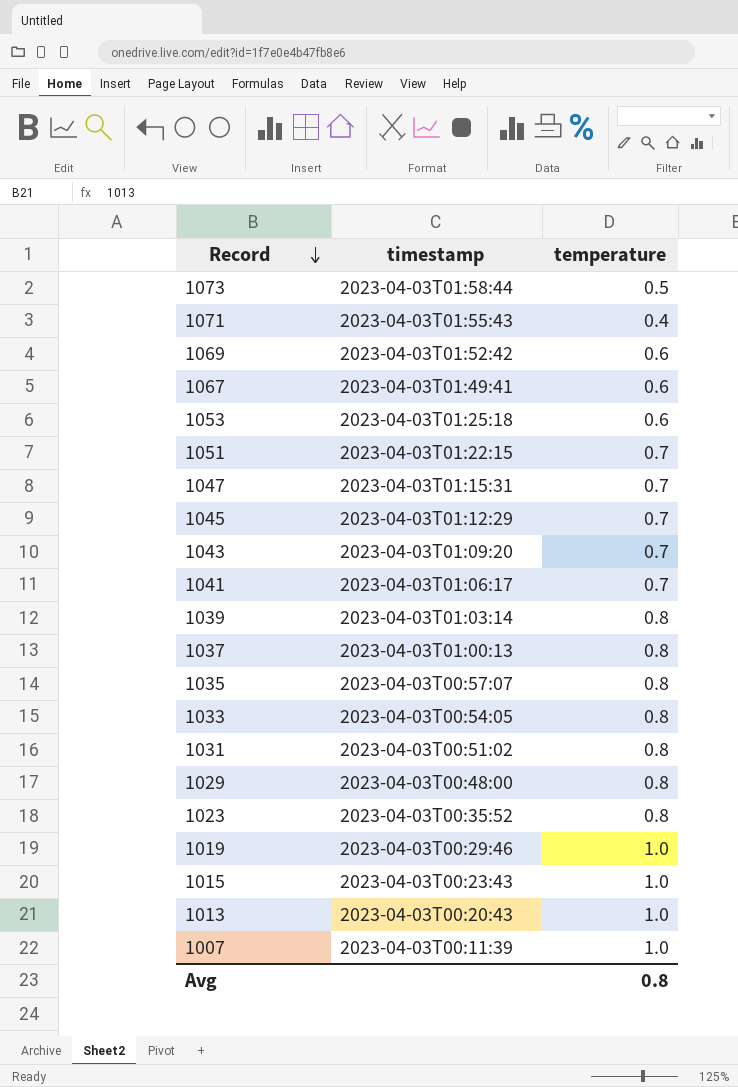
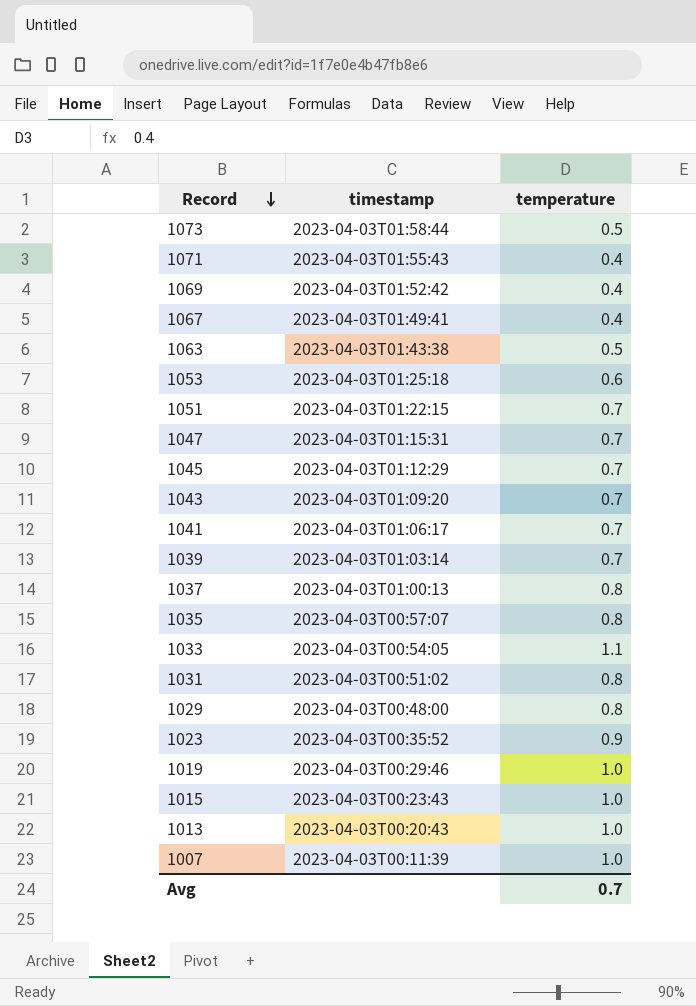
1069 | temperature: 0.6 -> 0.4
1067 | temperature: 0.6 -> 0.4
row 1063: none -> 2023-04-03T01:43:38 | 0.5
1039 | temperature: 0.8 -> 0.7
1033 | temperature: 0.8 -> 1.1
1023 | temperature: 0.8 -> 0.9
Avg | temperature: 0.8 -> 0.7

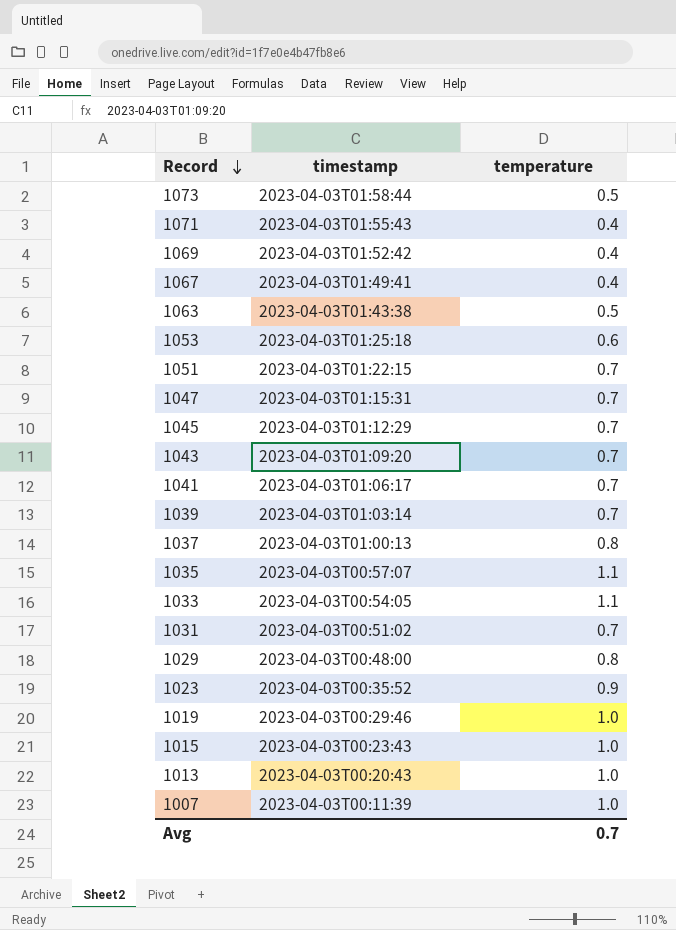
1035 | temperature: 0.8 -> 1.1
1031 | temperature: 0.8 -> 0.7

